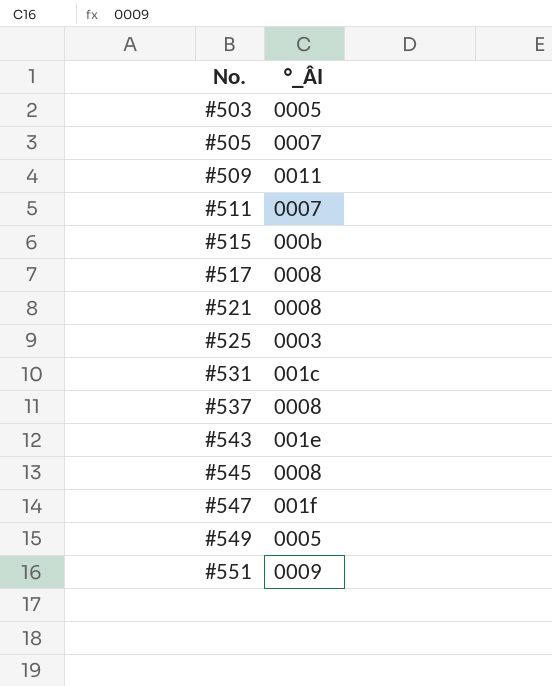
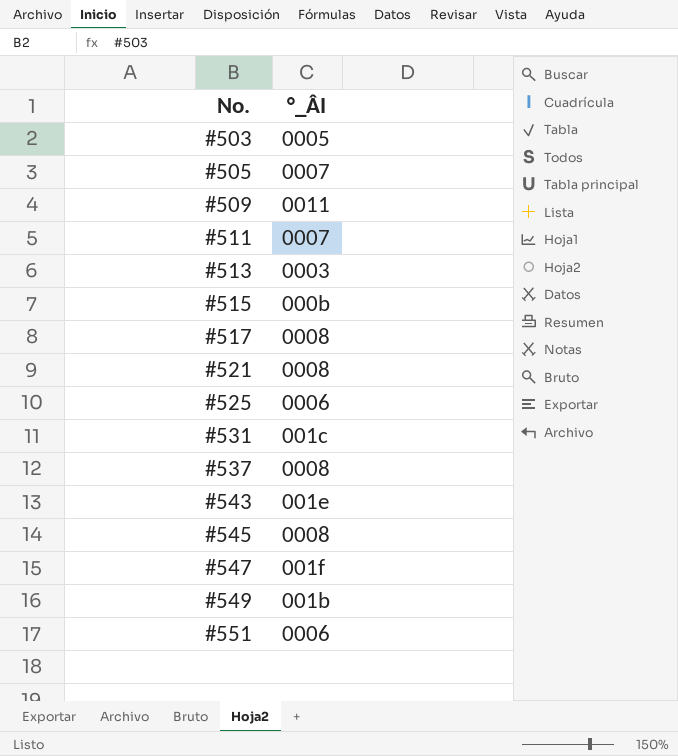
row #513: none -> 0003
#525 | °_ÂI: 0003 -> 0006
#549 | °_ÂI: 0005 -> 001b
#551 | °_ÂI: 0009 -> 0006

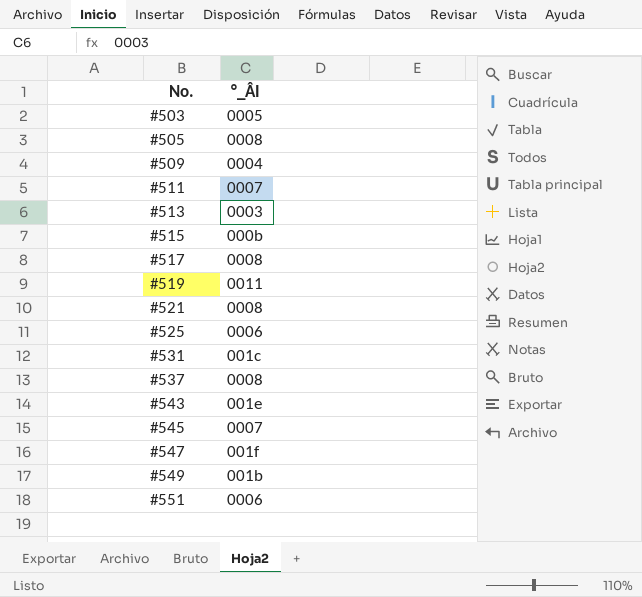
#505 | °_ÂI: 0007 -> 0008
#509 | °_ÂI: 0011 -> 0004
row #519: none -> 0011
#545 | °_ÂI: 0008 -> 0007

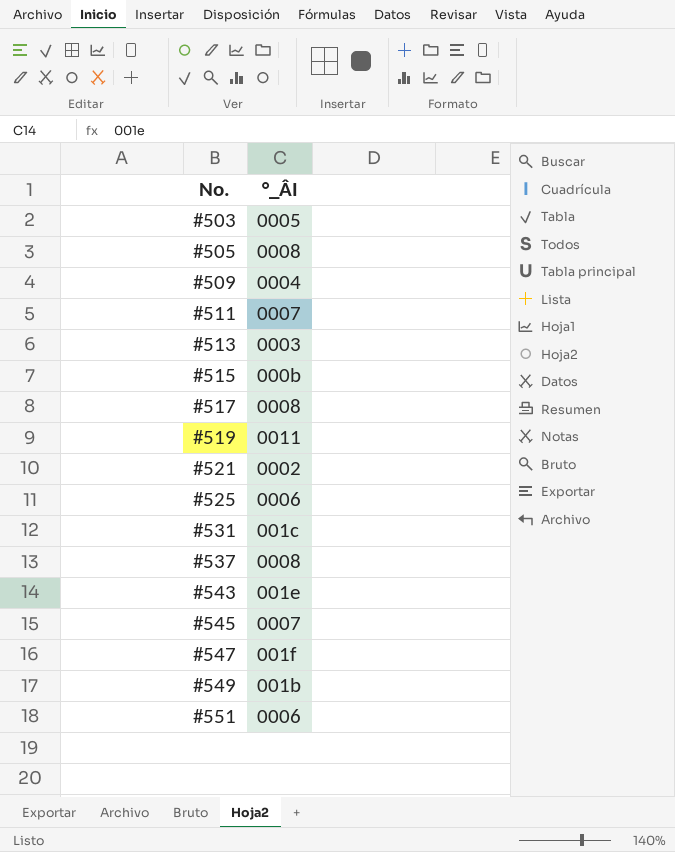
#521 | °_ÂI: 0008 -> 0002

